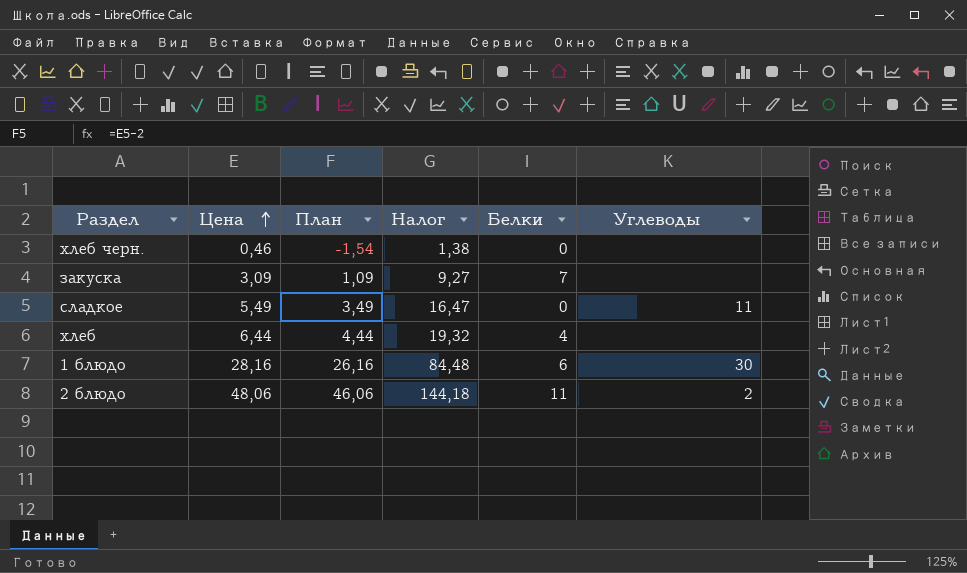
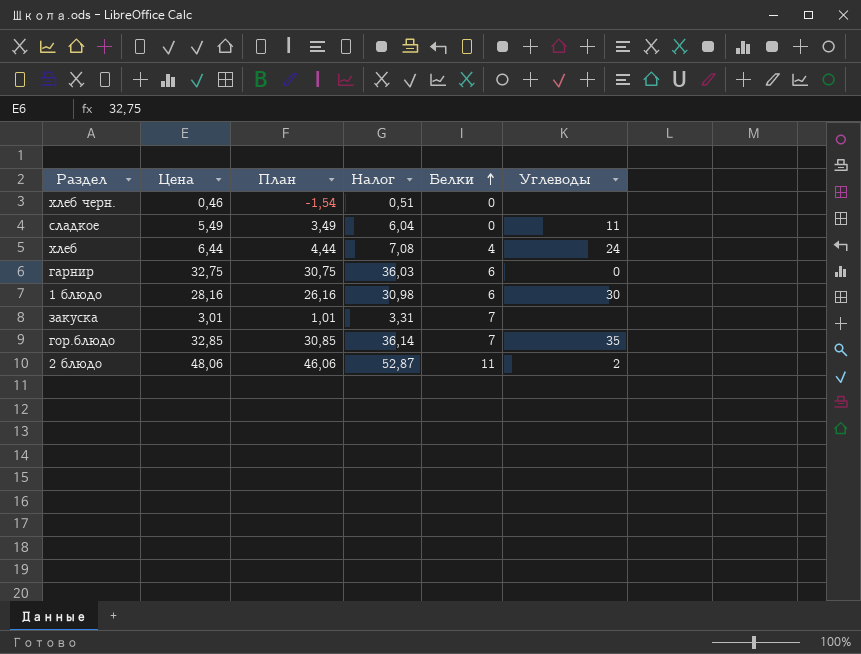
row order: Цена ascending -> Белки ascending
column Налог | formula: [Цена] * 3 -> [Цена] * 1,1
хлеб | Углеводы: none -> 24
row гарнир: none -> 32,75 | 30,75 | 36,03 | 6 | 0
закуска | Цена: 3,09 -> 3,01
закуска | План: 1,09 -> 1,01
row гор.блюдо: none -> 32,85 | 30,85 | 36,14 | 7 | 35

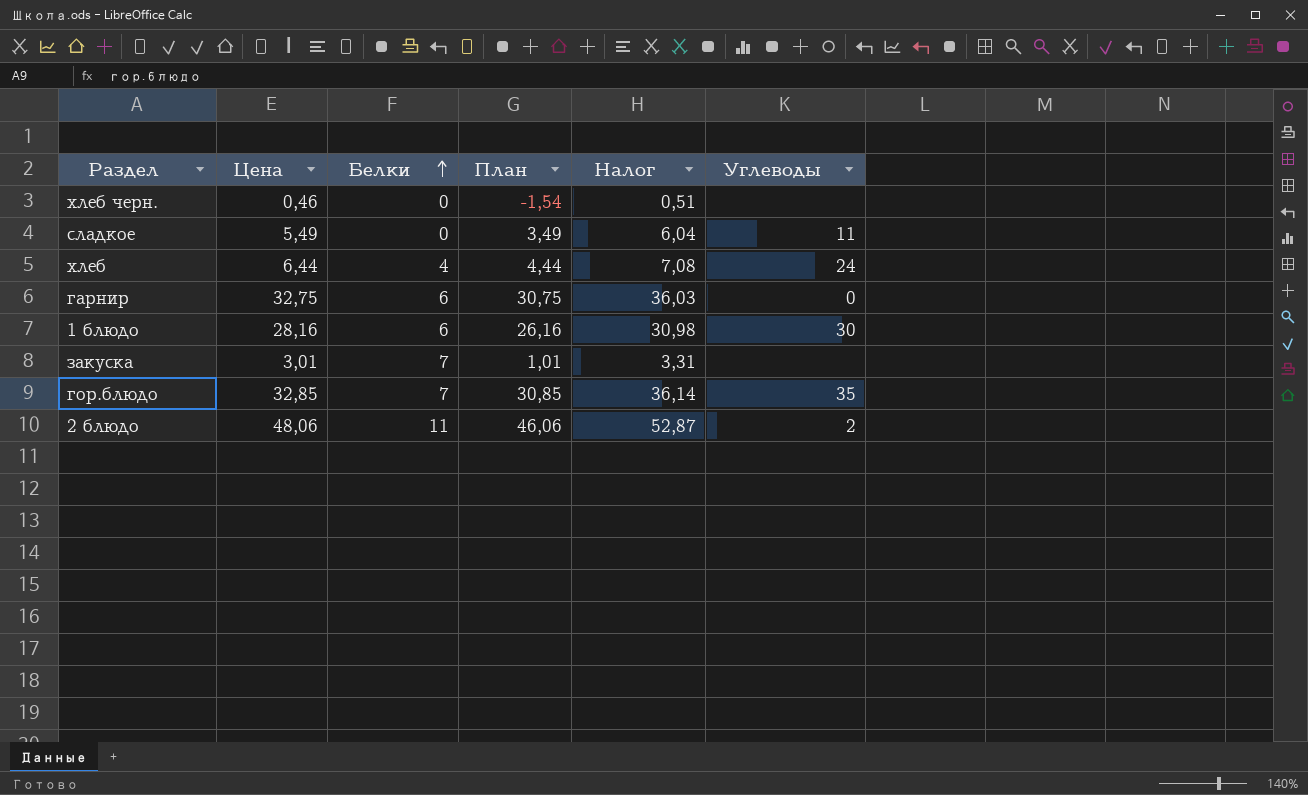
column Белки | position: 5 -> 3

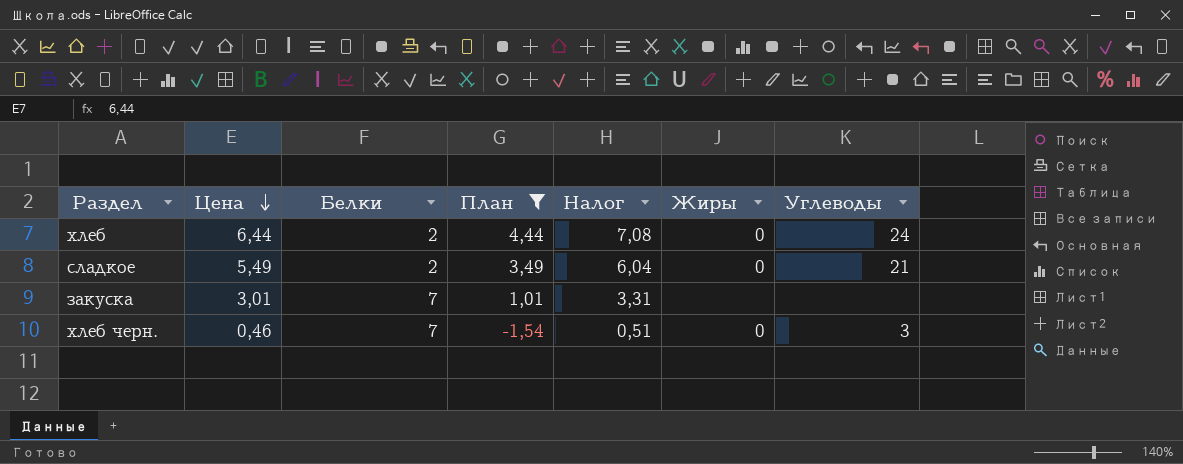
filter: none -> План <= 4,44
row order: Белки ascending -> Цена descending
column Жиры | position: none -> 6
хлеб | Белки: 4 -> 2
сладкое | Белки: 0 -> 2
сладкое | Углеводы: 11 -> 21
хлеб черн. | Белки: 0 -> 7
хлеб черн. | Углеводы: none -> 3

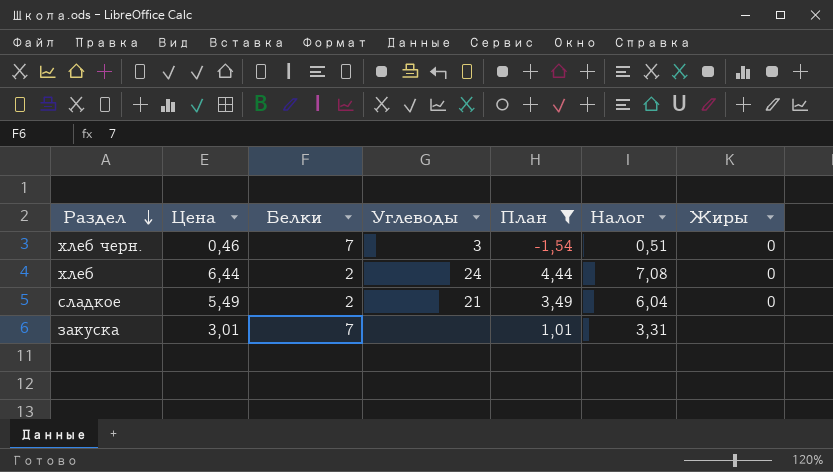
row order: Цена descending -> Раздел descending
column Углеводы | position: 7 -> 4

